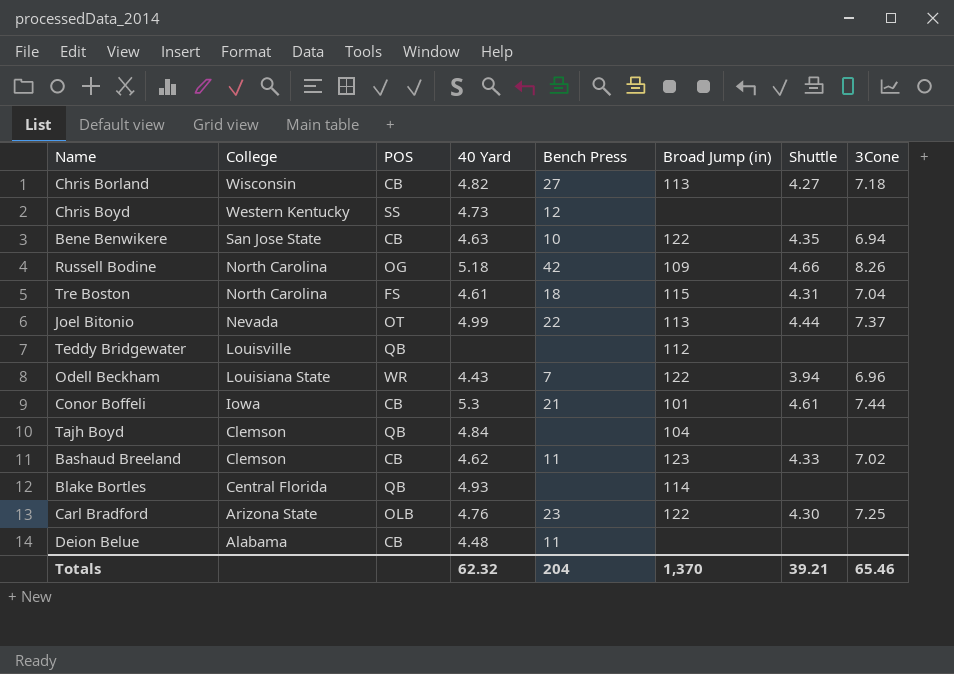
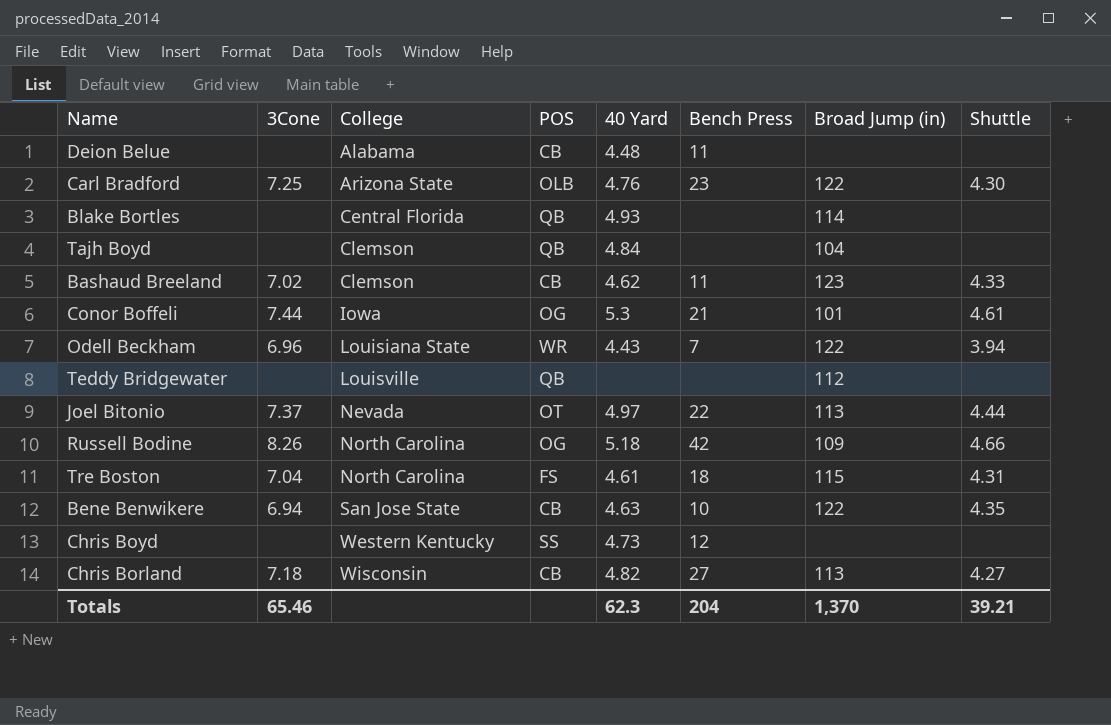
row order: College descending -> College ascending
column 3Cone | position: 8 -> 2
Conor Boffeli | POS: CB -> OG
Joel Bitonio | 40 Yard: 4.99 -> 4.97
Totals | 40 Yard: 62.32 -> 62.3

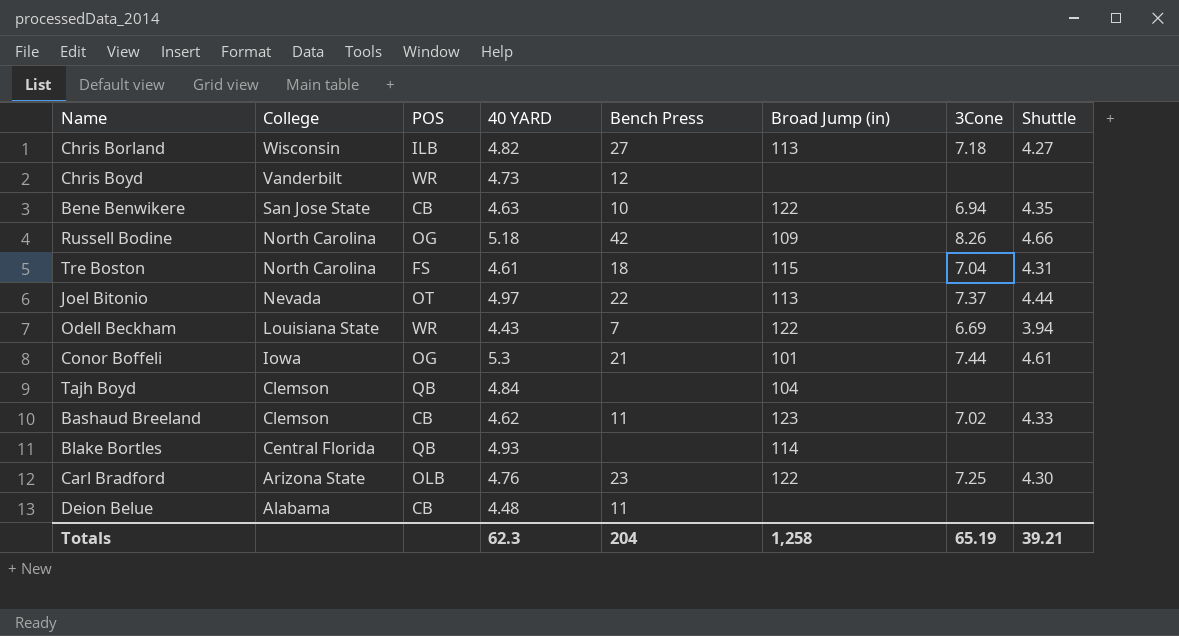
row order: College ascending -> College descending
column name: 40 Yard -> 40 YARD
column 3Cone | position: 2 -> 7
row Teddy Bridgewater: none | Louisville | QB | none | none | 112 | none -> none
Chris Borland | POS: CB -> ILB
Chris Boyd | College: Western Kentucky -> Vanderbilt
Chris Boyd | POS: SS -> WR
Odell Beckham | 3Cone: 6.96 -> 6.69
Totals | Broad Jump (in): 1,370 -> 1,258
Totals | 3Cone: 65.46 -> 65.19

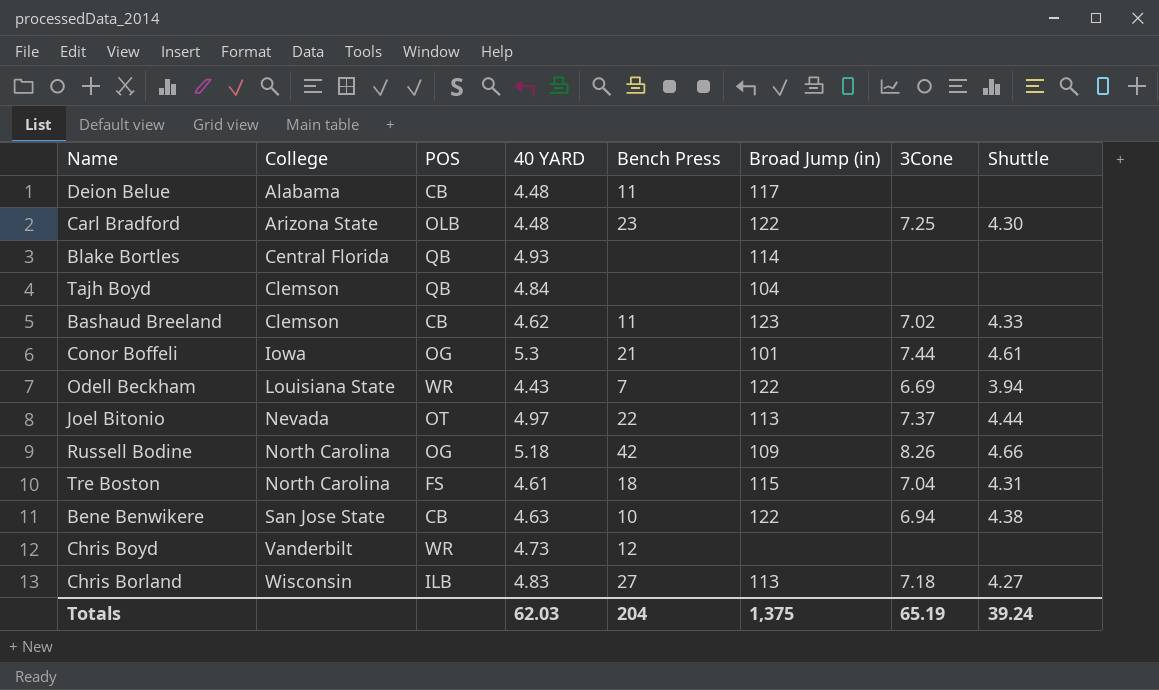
row order: College descending -> College ascending
Deion Belue | Broad Jump (in): none -> 117
Carl Bradford | 40 YARD: 4.76 -> 4.48
Bene Benwikere | Shuttle: 4.35 -> 4.38
Chris Borland | 40 YARD: 4.82 -> 4.83
Totals | 40 YARD: 62.3 -> 62.03
Totals | Broad Jump (in): 1,258 -> 1,375
Totals | Shuttle: 39.21 -> 39.24

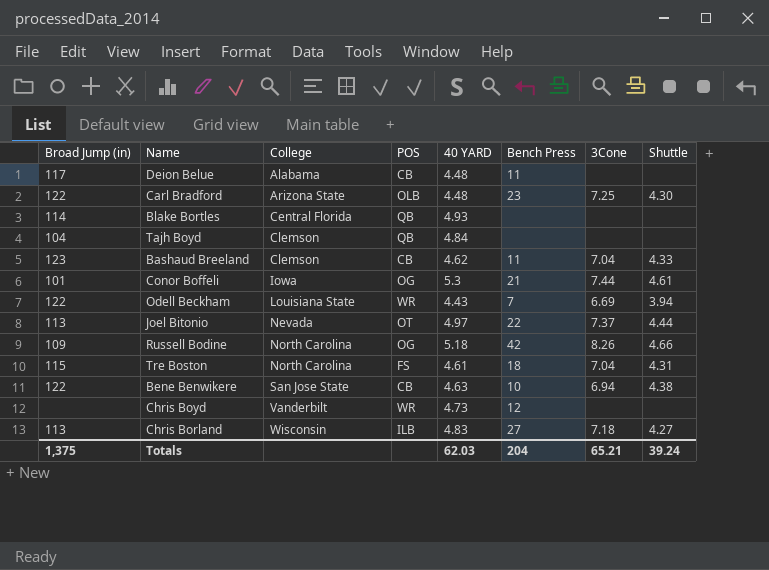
column Broad Jump (in) | position: 6 -> 1
Bashaud Breeland | 3Cone: 7.02 -> 7.04
Totals | 3Cone: 65.19 -> 65.21

